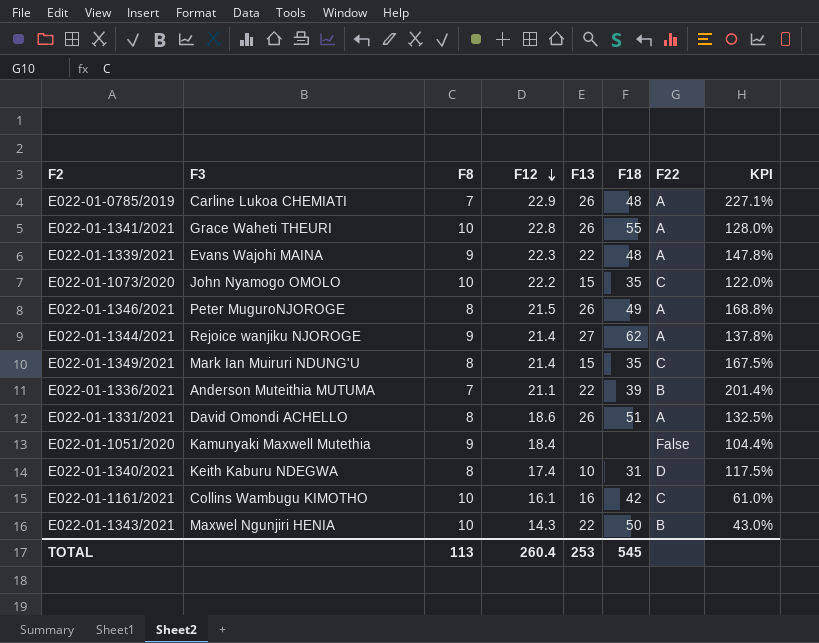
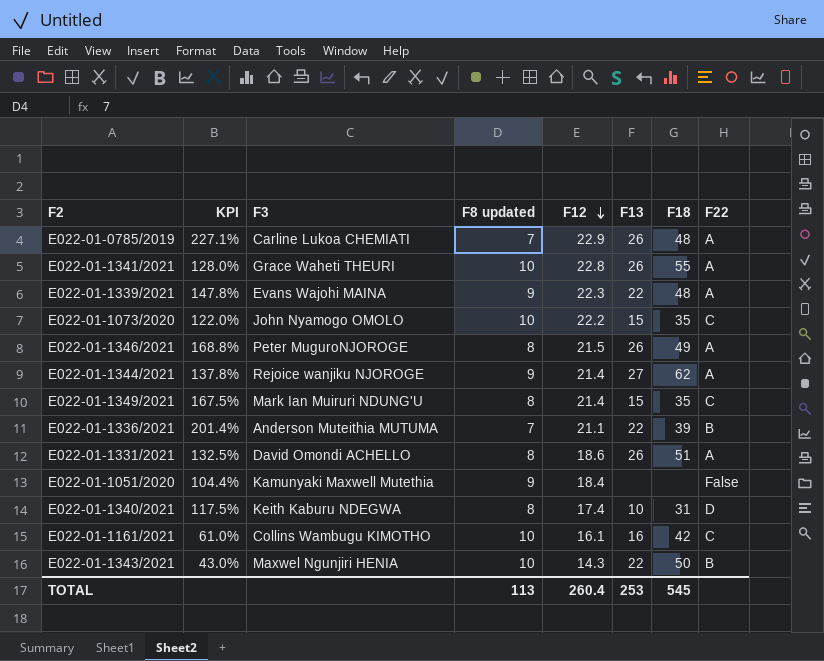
column KPI | position: 8 -> 2
column name: F8 -> F8 updated

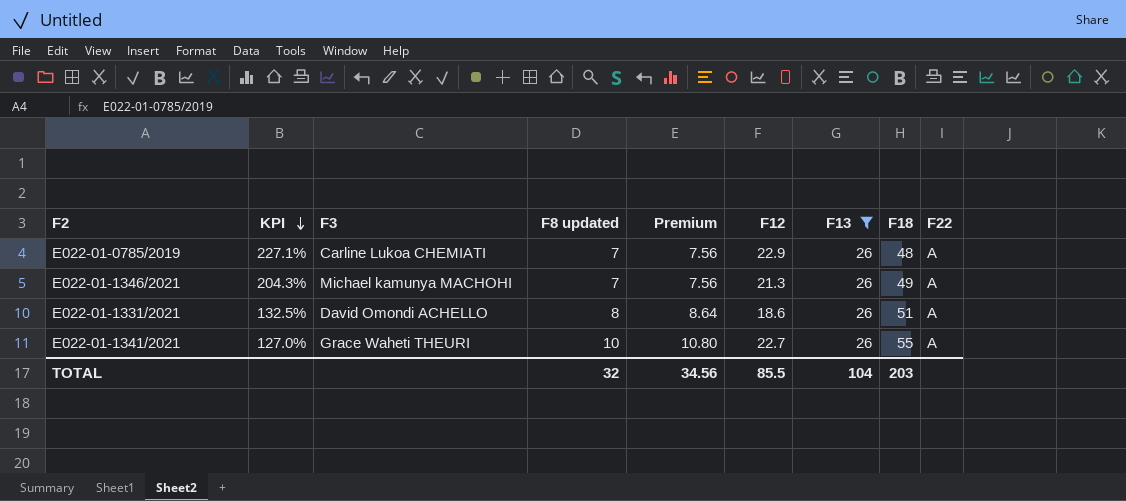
filter: none -> F13 = 26
row order: F12 descending -> KPI descending
column Premium | formula: none -> [F8 updated] * 1.08
E022-01-1346/2021 | KPI: 168.8% -> 204.3%
E022-01-1346/2021 | F3: Peter MuguroNJOROGE -> Michael kamunya MACHOHI
E022-01-1346/2021 | F8 updated: 8 -> 7
E022-01-1346/2021 | F12: 21.5 -> 21.3
E022-01-1341/2021 | KPI: 128.0% -> 127.0%
E022-01-1341/2021 | F12: 22.8 -> 22.7
TOTAL | F8 updated: 113 -> 32
TOTAL | F12: 260.4 -> 85.5
TOTAL | F13: 253 -> 104
TOTAL | F18: 545 -> 203

